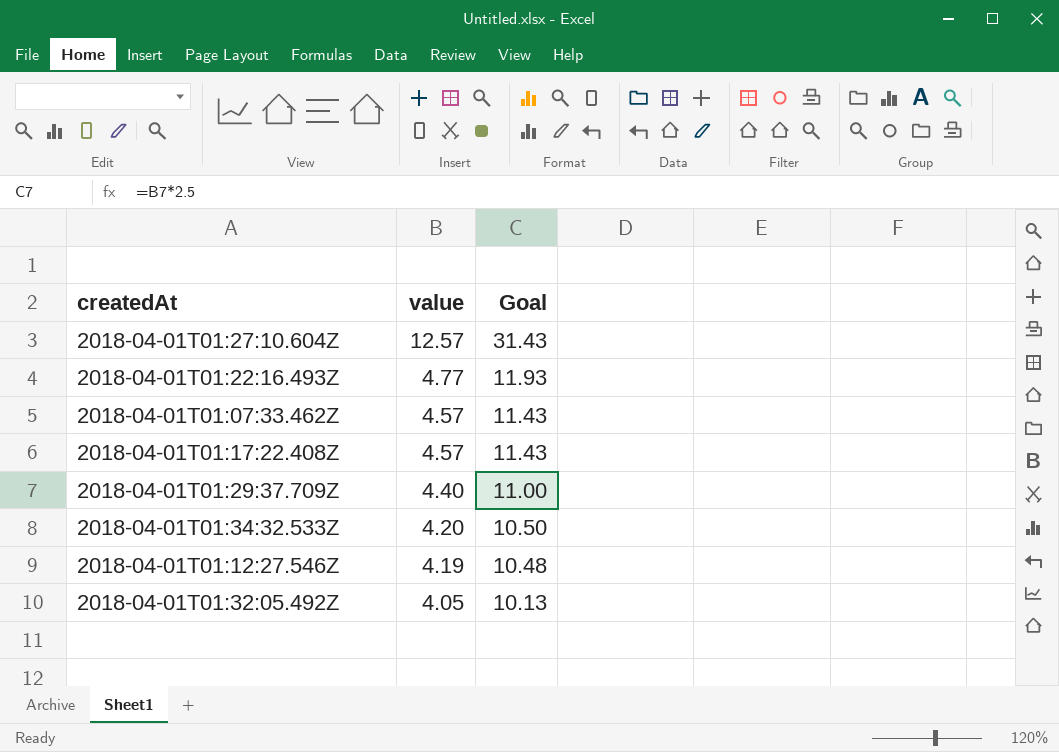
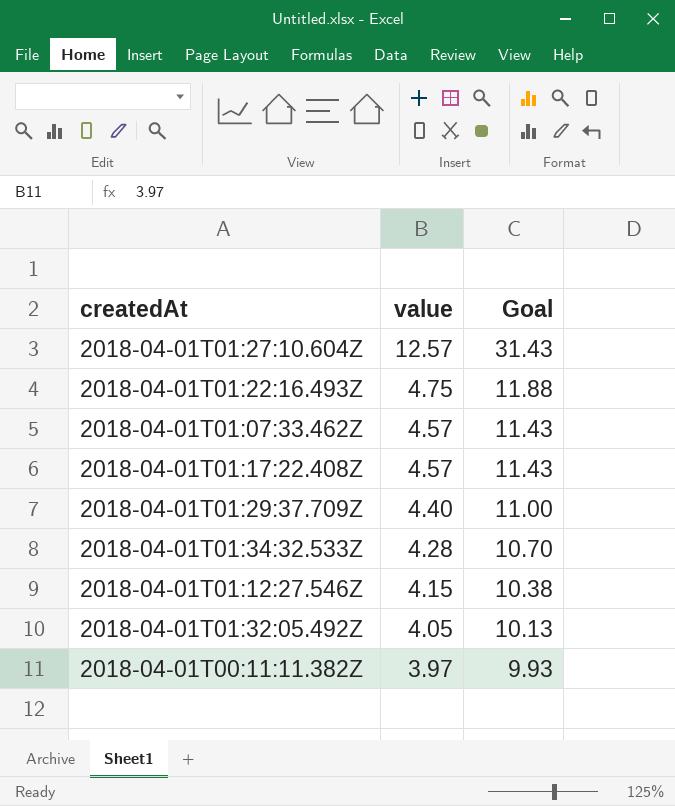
2018-04-01T01:22:16.493Z | value: 4.77 -> 4.75
2018-04-01T01:22:16.493Z | Goal: 11.93 -> 11.88
2018-04-01T01:34:32.533Z | value: 4.20 -> 4.28
2018-04-01T01:34:32.533Z | Goal: 10.50 -> 10.70
2018-04-01T01:12:27.546Z | value: 4.19 -> 4.15
2018-04-01T01:12:27.546Z | Goal: 10.48 -> 10.38
row 2018-04-01T00:11:11.382Z: none -> 3.97 | 9.93

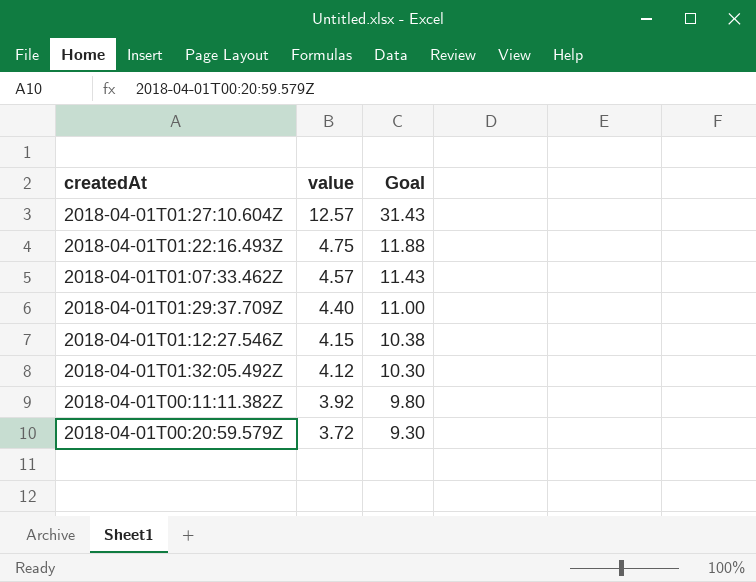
row 2018-04-01T01:17:22.408Z: 4.57 | 11.43 -> none
row 2018-04-01T01:34:32.533Z: 4.28 | 10.70 -> none
2018-04-01T01:32:05.492Z | value: 4.05 -> 4.12
2018-04-01T01:32:05.492Z | Goal: 10.13 -> 10.30
2018-04-01T00:11:11.382Z | value: 3.97 -> 3.92
2018-04-01T00:11:11.382Z | Goal: 9.93 -> 9.80
row 2018-04-01T00:20:59.579Z: none -> 3.72 | 9.30

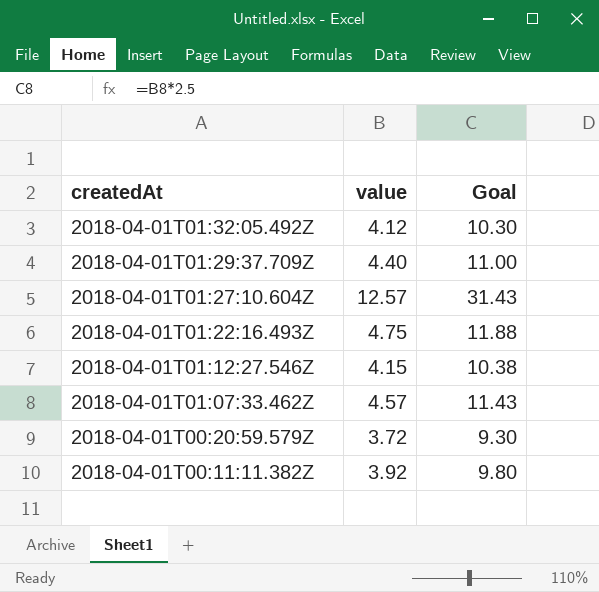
row order: value descending -> createdAt descending

